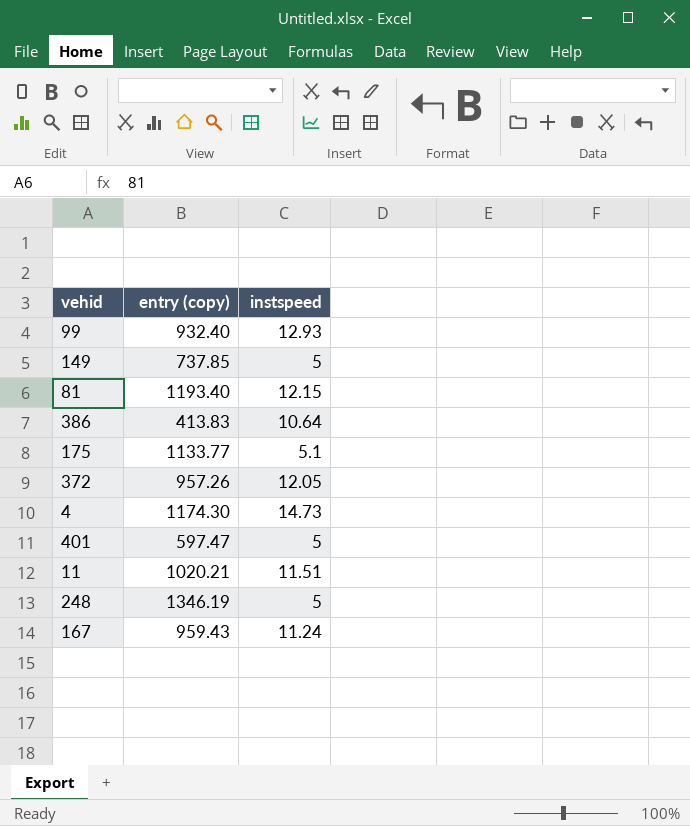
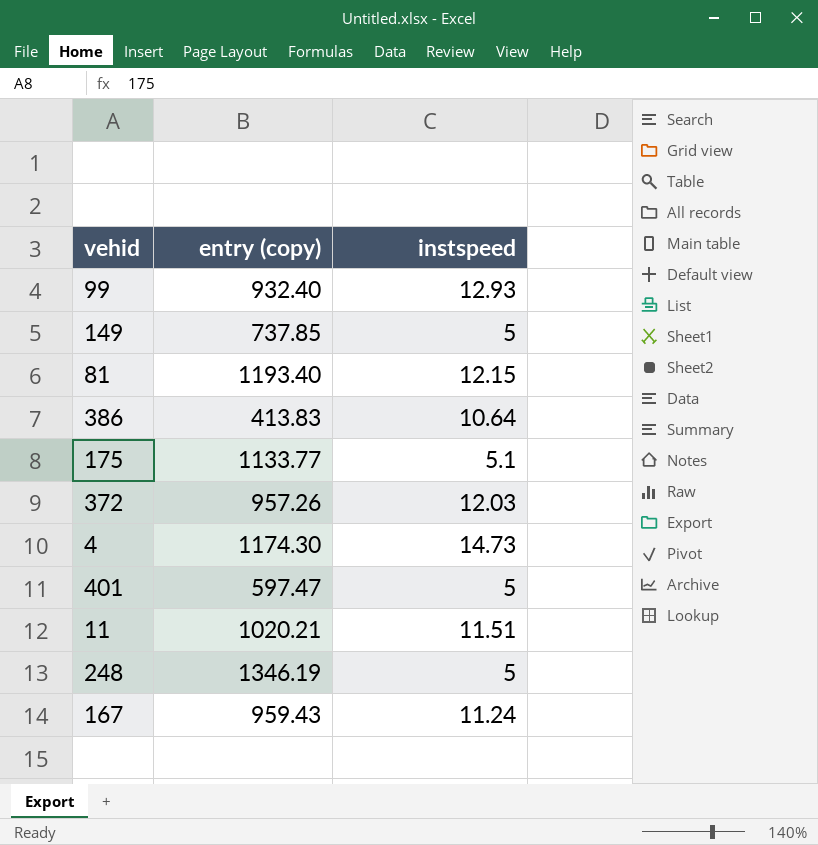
372 | instspeed: 12.05 -> 12.03

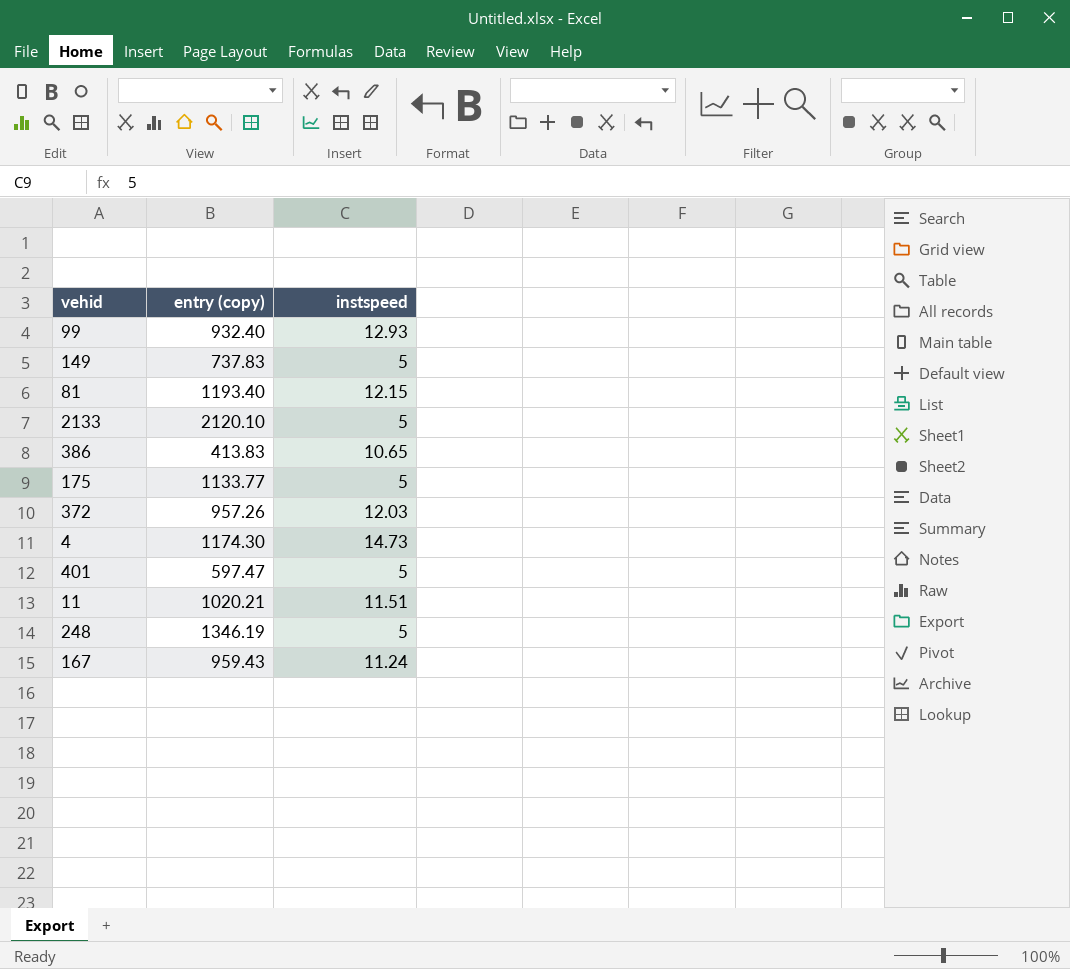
149 | entry (copy): 737.85 -> 737.83
row 2133: none -> 2120.10 | 5
386 | instspeed: 10.64 -> 10.65
175 | instspeed: 5.1 -> 5

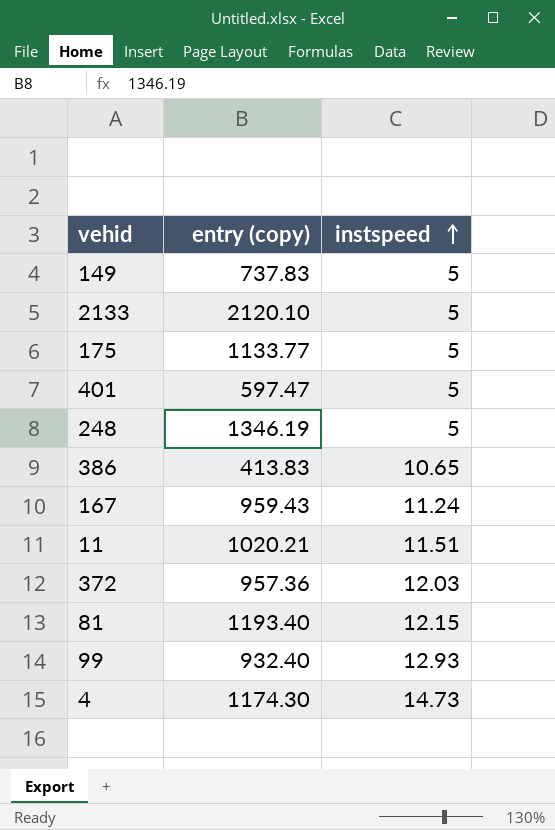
row order: none -> instspeed ascending
372 | entry (copy): 957.26 -> 957.36

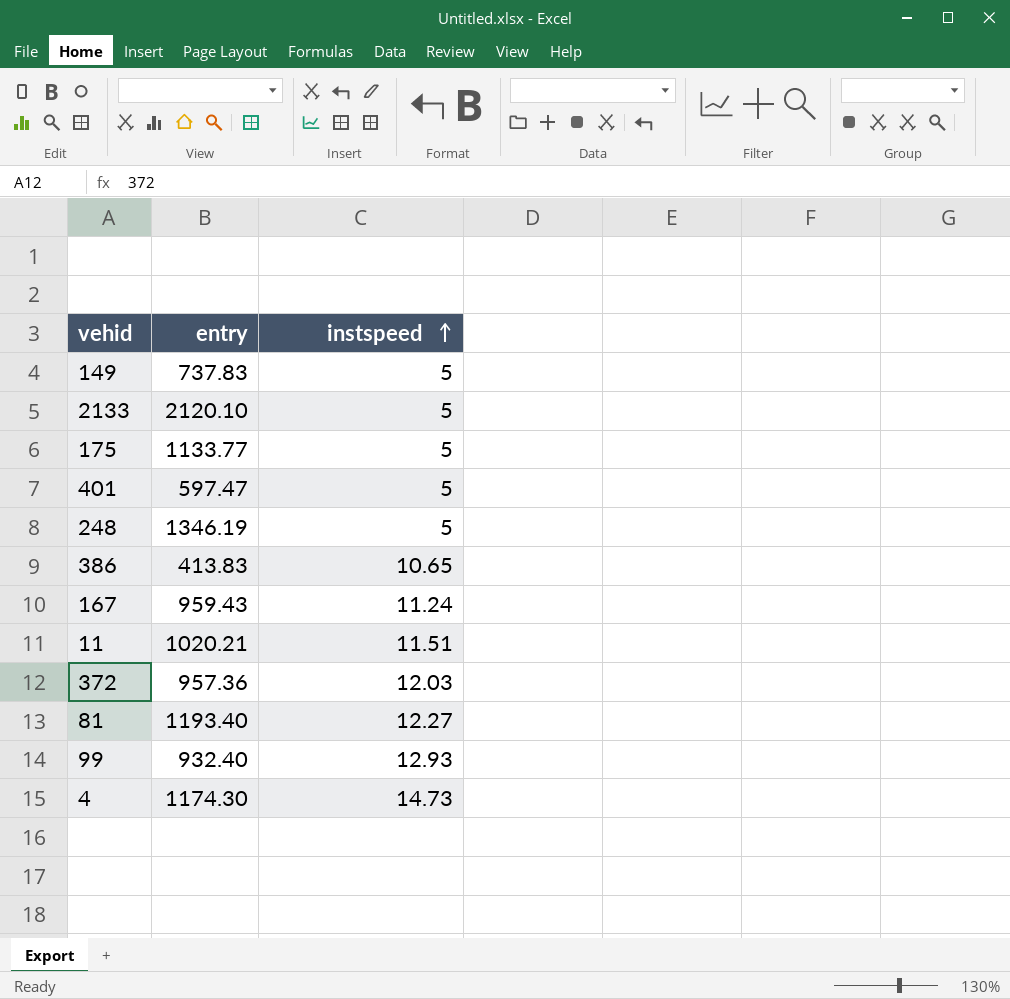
column name: entry (copy) -> entry
81 | instspeed: 12.15 -> 12.27

